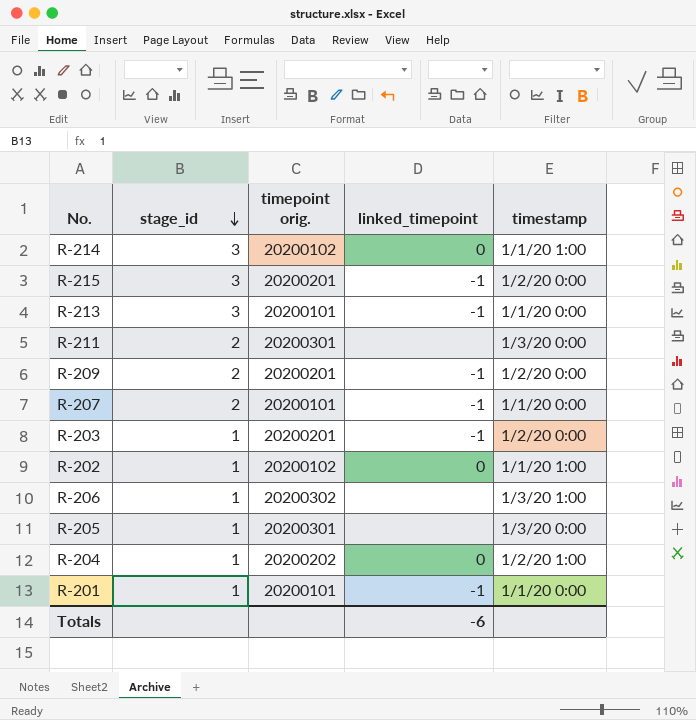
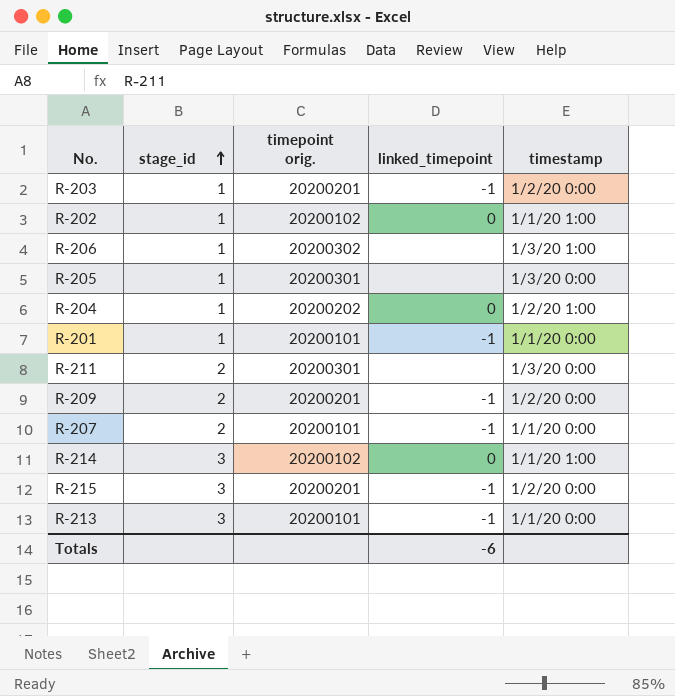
row order: stage_id descending -> stage_id ascending

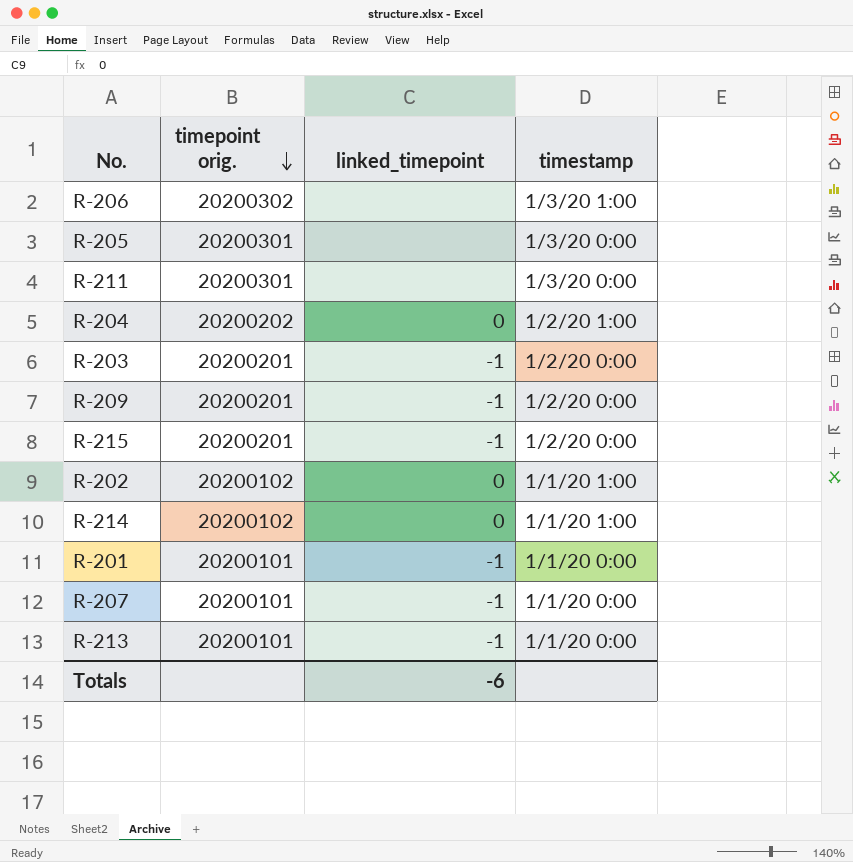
row order: stage_id ascending -> timepoint orig. descending
column stage_id | position: 2 -> none

